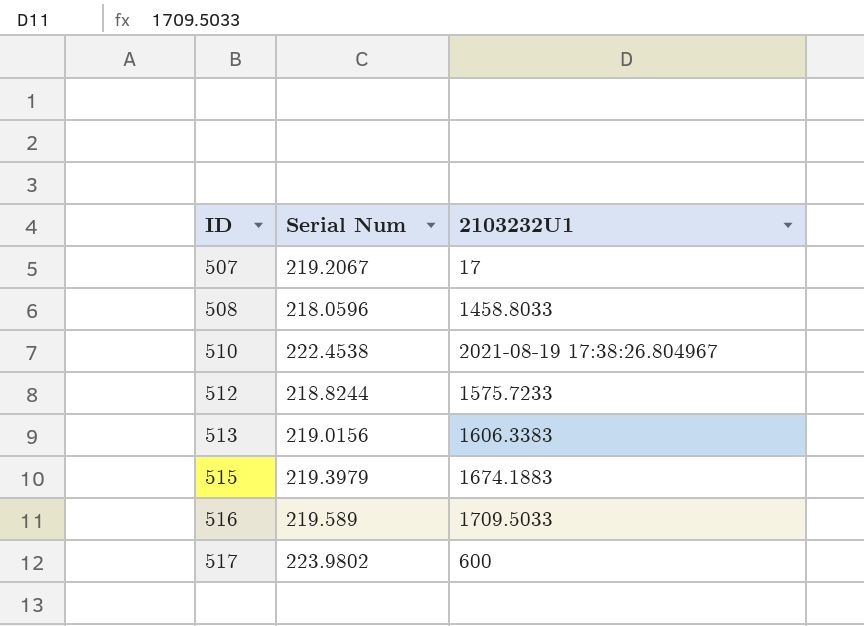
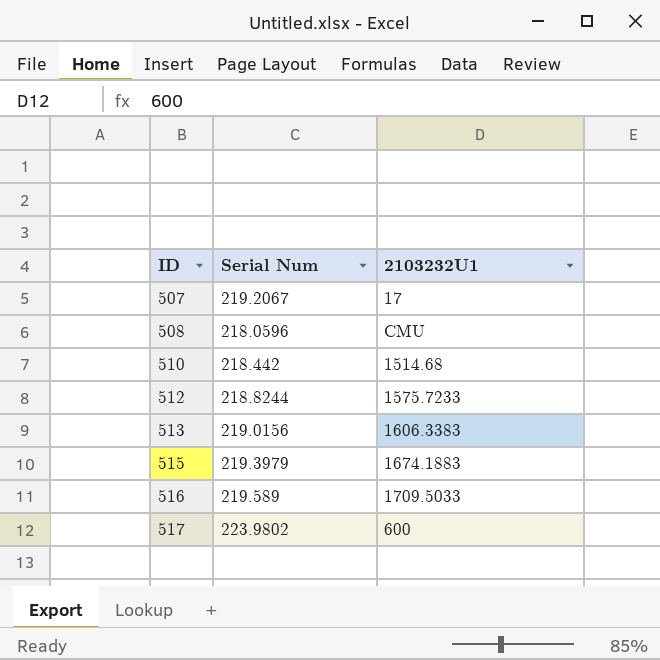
508 | 2103232U1: 1458.8033 -> CMU
510 | Serial Num: 222.4538 -> 218.442
510 | 2103232U1: 2021-08-19 17:38:26.804967 -> 1514.68

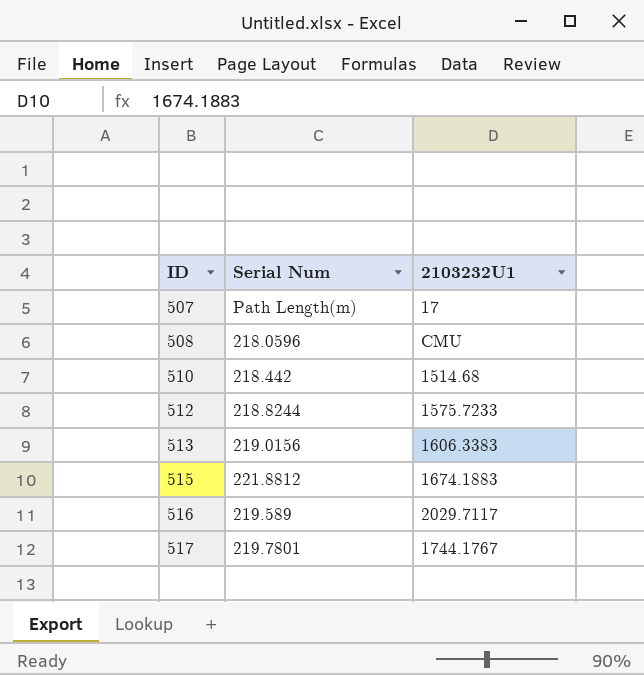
507 | Serial Num: 219.2067 -> Path Length(m)
515 | Serial Num: 219.3979 -> 221.8812
516 | 2103232U1: 1709.5033 -> 2029.7117
517 | Serial Num: 223.9802 -> 219.7801
517 | 2103232U1: 600 -> 1744.1767

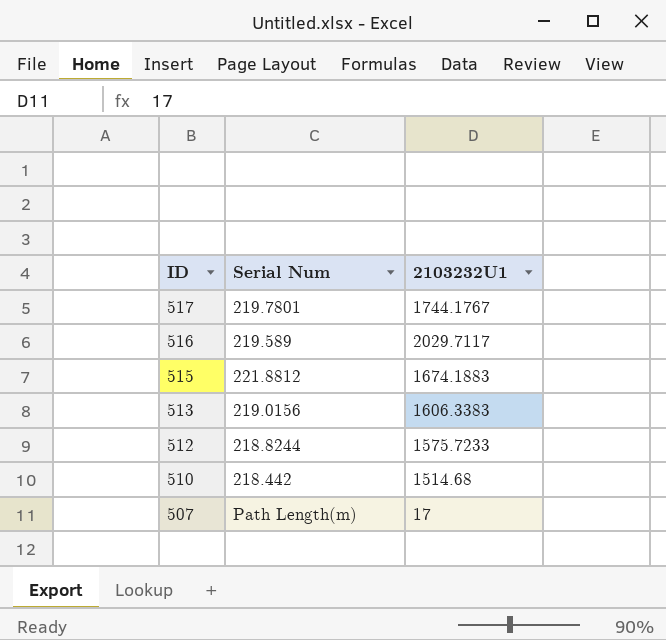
row order: ID ascending -> ID descending
row 508: 218.0596 | CMU -> none

